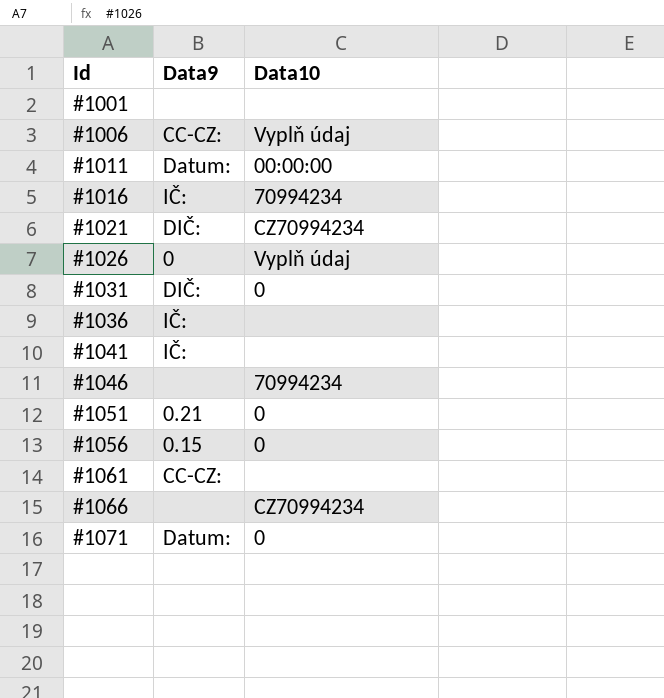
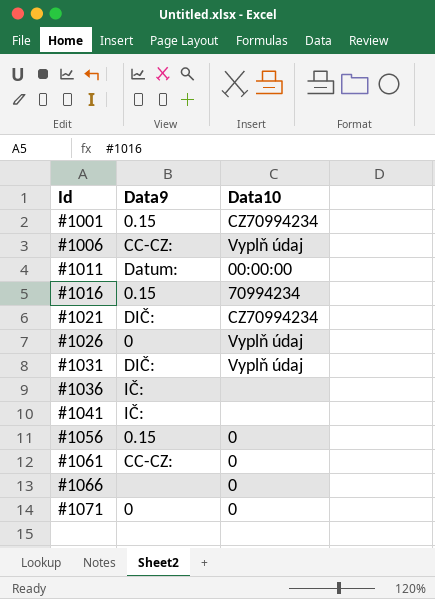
row #1046: none | 70994234 -> none
row #1051: 0.21 | 0 -> none
#1001 | Data9: none -> 0.15
#1001 | Data10: none -> CZ70994234
#1016 | Data9: IČ: -> 0.15
#1031 | Data10: 0 -> Vyplň údaj
#1061 | Data10: none -> 0
#1066 | Data10: CZ70994234 -> 0
#1071 | Data9: Datum: -> 0

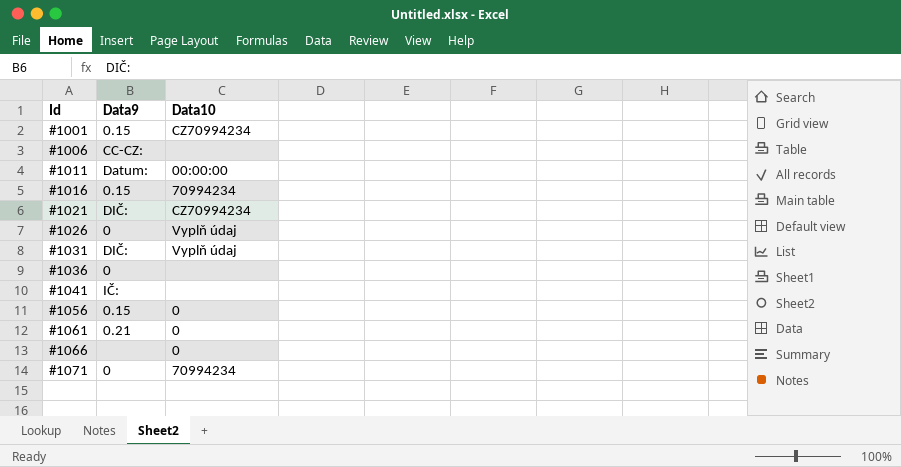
#1006 | Data10: Vyplň údaj -> none
#1036 | Data9: IČ: -> 0
#1061 | Data9: CC-CZ: -> 0.21
#1071 | Data10: 0 -> 70994234

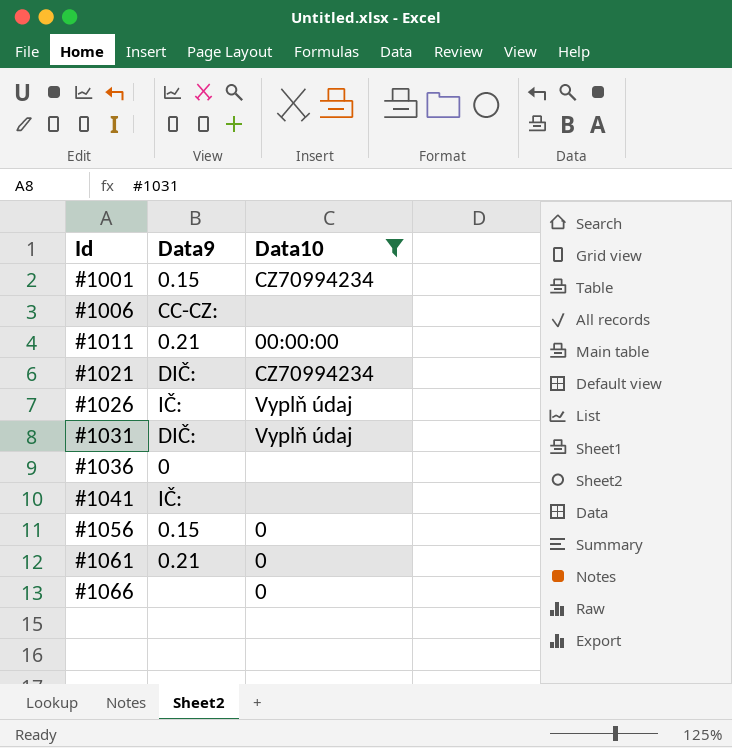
filter: none -> Data10 != 70994234
#1011 | Data9: Datum: -> 0.21
#1026 | Data9: 0 -> IČ:

